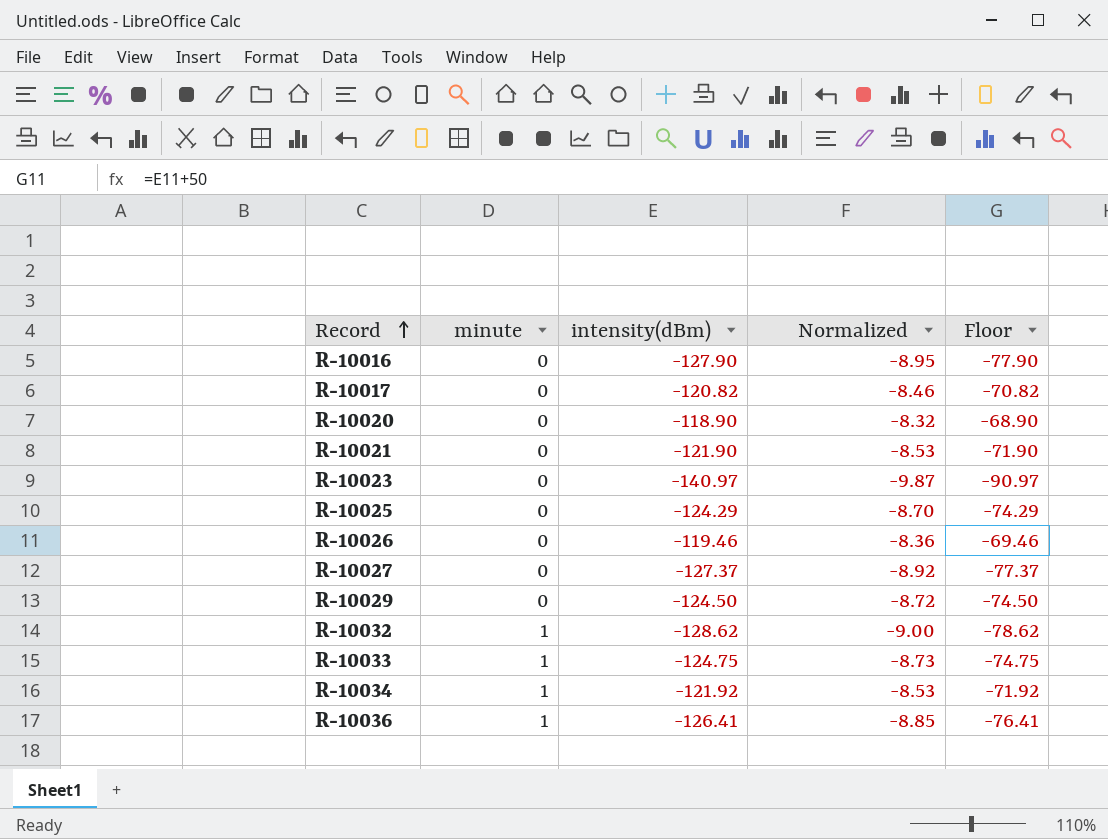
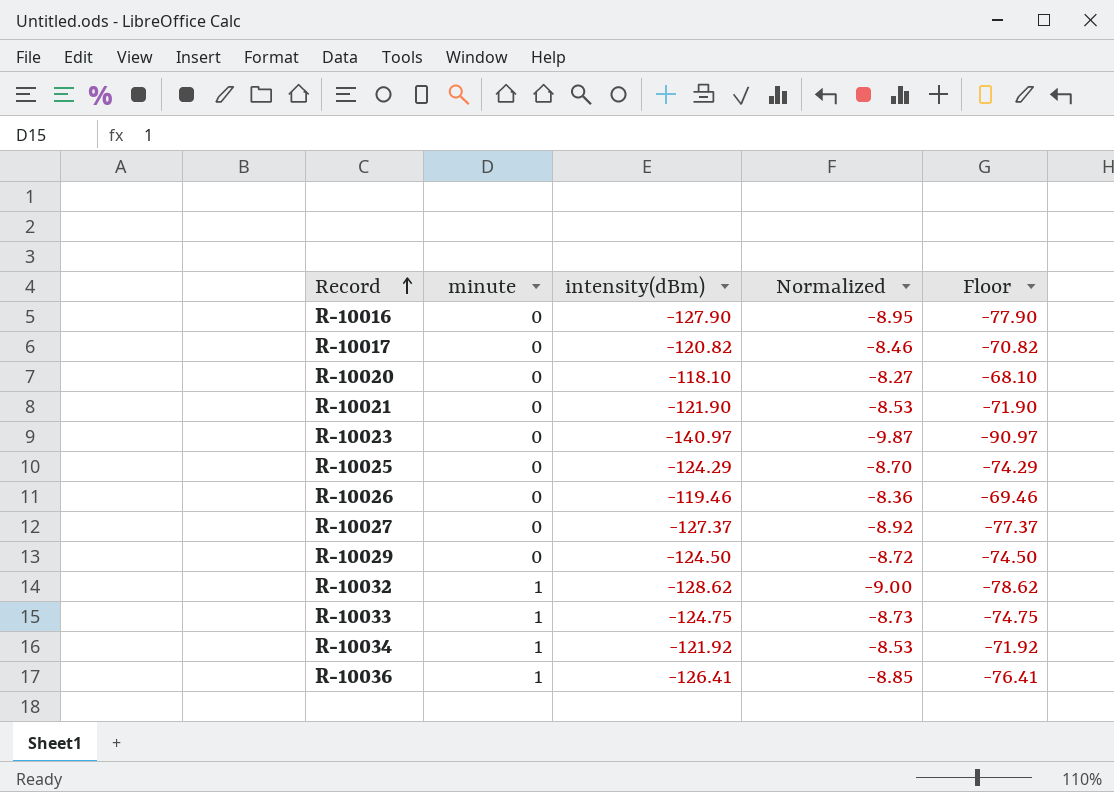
R-10020 | intensity(dBm): -118.90 -> -118.10
R-10020 | Normalized: -8.32 -> -8.27
R-10020 | Floor: -68.90 -> -68.10

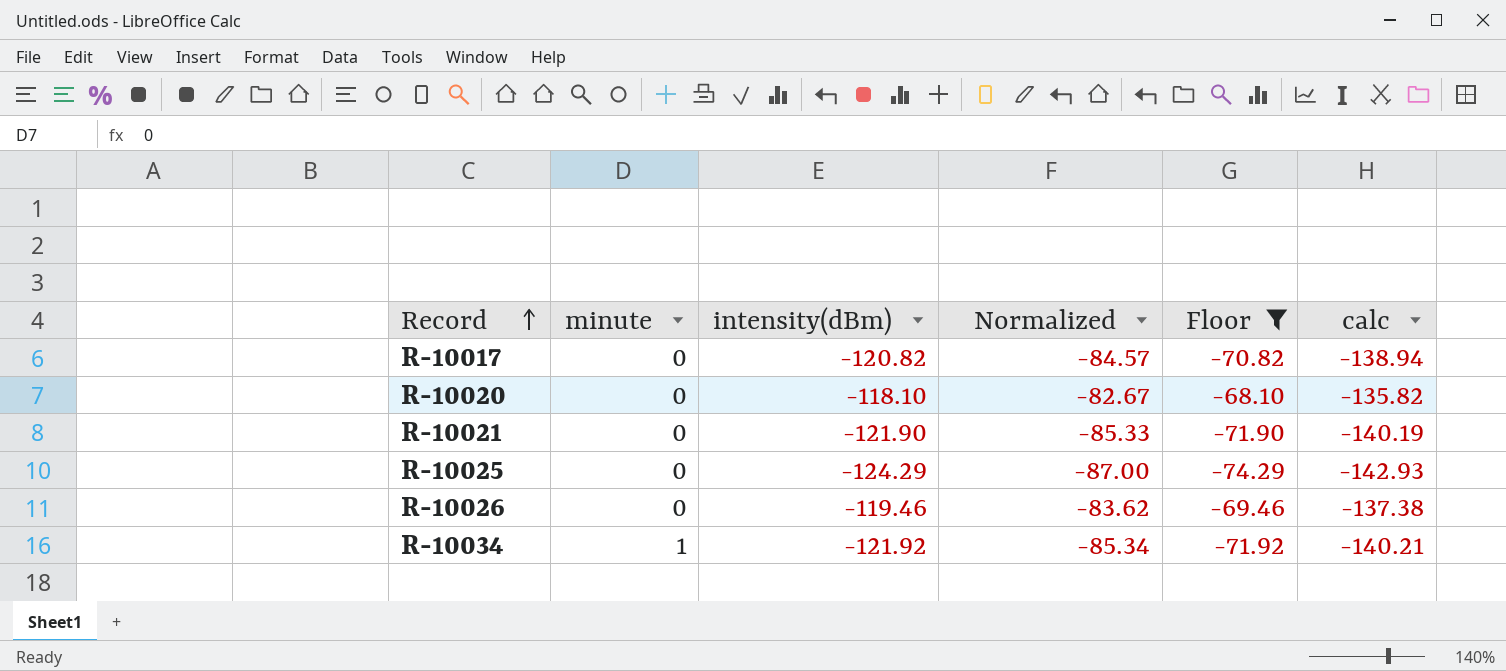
filter: none -> Floor >= -74.29
column Normalized | formula: [intensity(dBm)] * 0.07 -> [intensity(dBm)] * 0.7
column calc | formula: none -> [intensity(dBm)] * 1.15

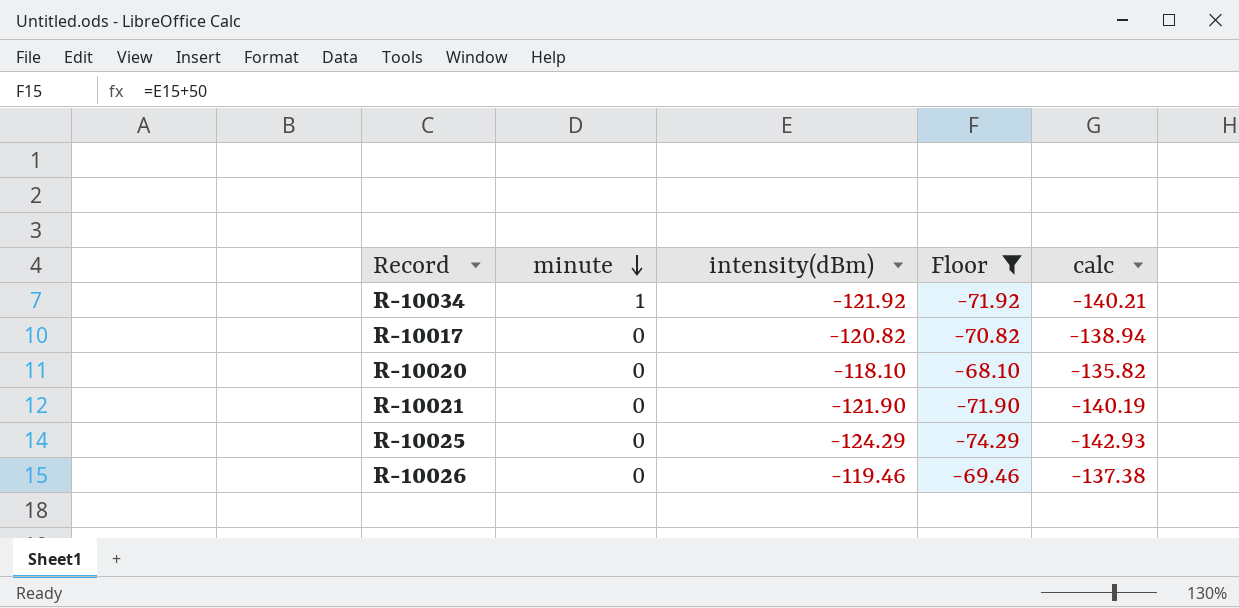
row order: Record ascending -> minute descending
column Normalized | formula: [intensity(dBm)] * 0.7 -> none

